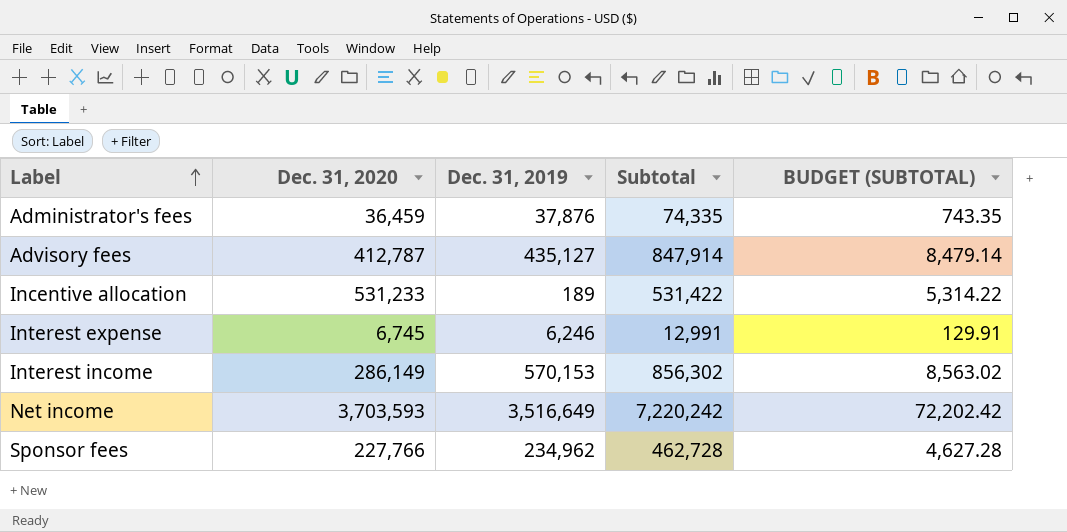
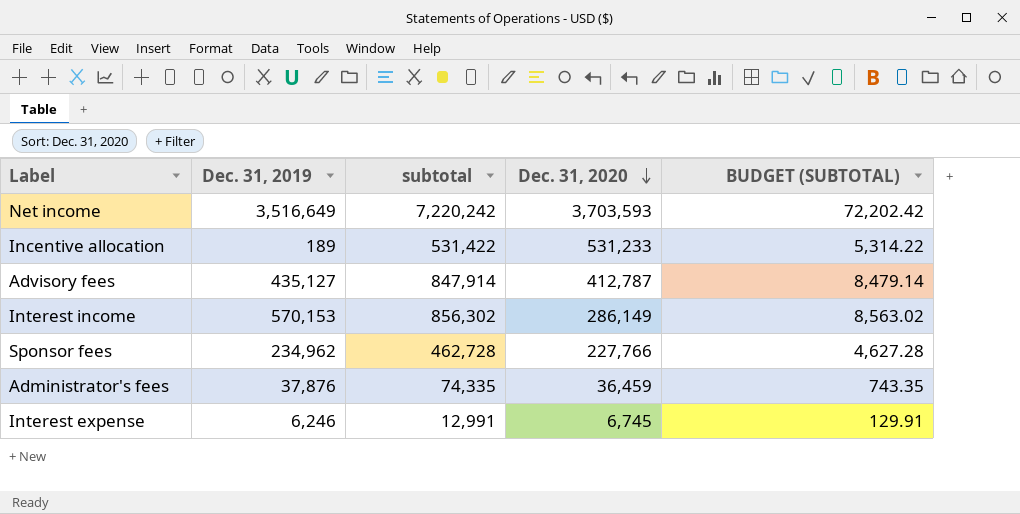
row order: Label ascending -> Dec. 31, 2020 descending
column name: Subtotal -> subtotal
column Dec. 31, 2020 | position: 2 -> 4

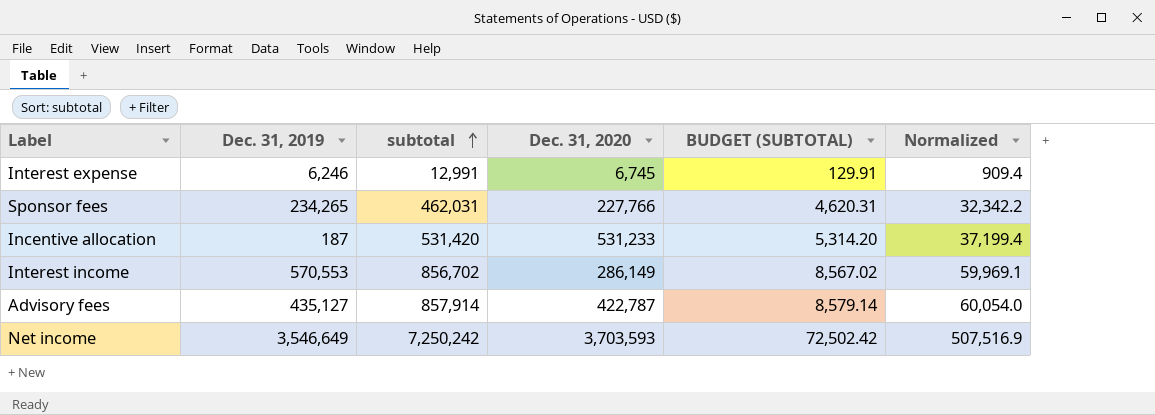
row order: Dec. 31, 2020 descending -> subtotal ascending
column Normalized | formula: none -> [subtotal] * 0.07
row Administrator's fees: 37,876 | 74,335 | 36,459 | 743.35 -> none
Sponsor fees | Dec. 31, 2019: 234,962 -> 234,265
Sponsor fees | subtotal: 462,728 -> 462,031
Sponsor fees | BUDGET (SUBTOTAL): 4,627.28 -> 4,620.31
Incentive allocation | Dec. 31, 2019: 189 -> 187
Incentive allocation | subtotal: 531,422 -> 531,420
Incentive allocation | BUDGET (SUBTOTAL): 5,314.22 -> 5,314.20
Interest income | Dec. 31, 2019: 570,153 -> 570,553
Interest income | subtotal: 856,302 -> 856,702
Interest income | BUDGET (SUBTOTAL): 8,563.02 -> 8,567.02
Advisory fees | subtotal: 847,914 -> 857,914
Advisory fees | Dec. 31, 2020: 412,787 -> 422,787
Advisory fees | BUDGET (SUBTOTAL): 8,479.14 -> 8,579.14
Net income | Dec. 31, 2019: 3,516,649 -> 3,546,649
Net income | subtotal: 7,220,242 -> 7,250,242
Net income | BUDGET (SUBTOTAL): 72,202.42 -> 72,502.42

